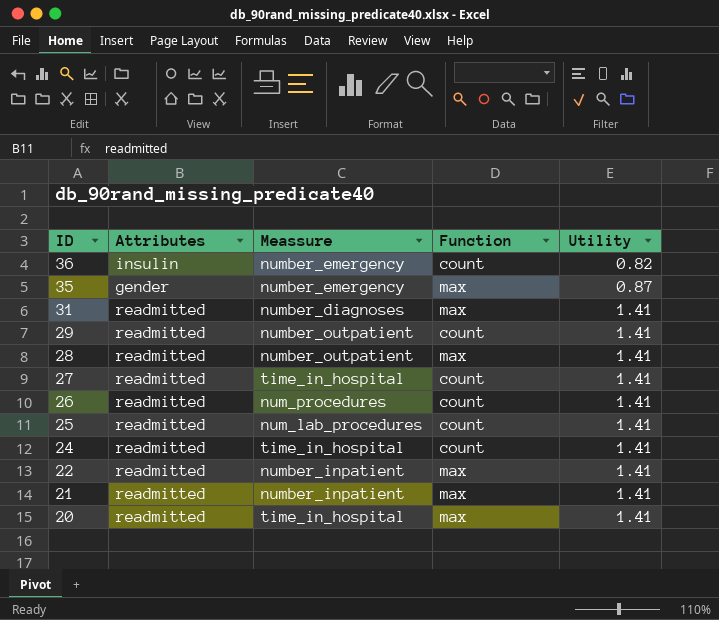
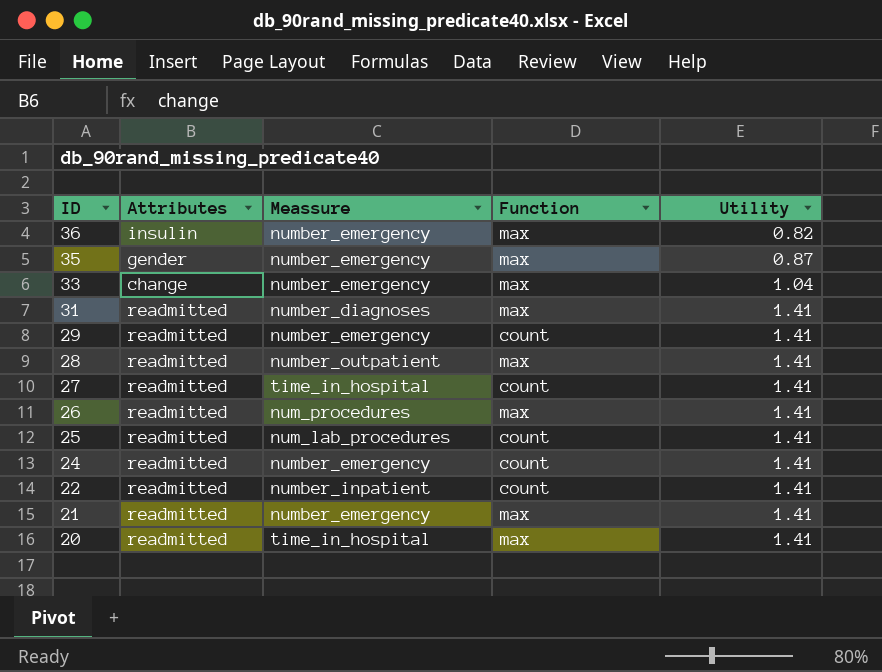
36 | Function: count -> max
row 33: none -> change | number_emergency | max | 1.04
29 | Meassure: number_outpatient -> number_emergency
26 | Function: count -> max
24 | Meassure: time_in_hospital -> number_emergency
22 | Function: max -> count
21 | Meassure: number_inpatient -> number_emergency

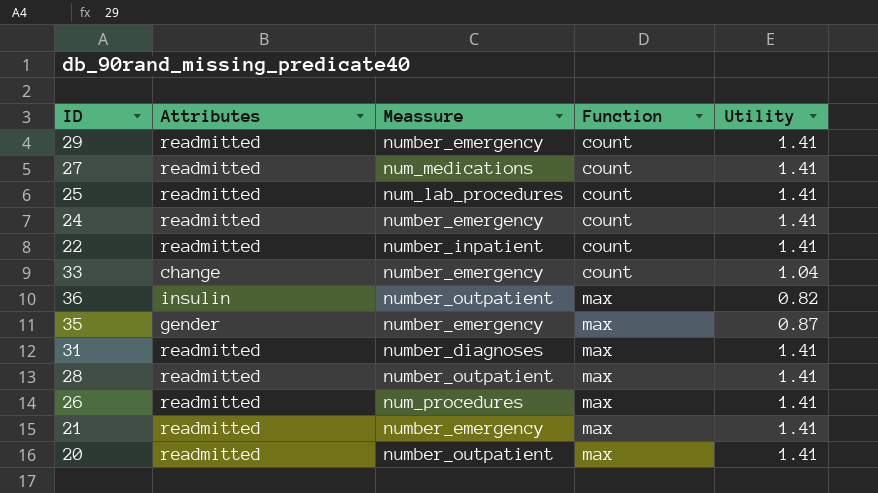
row order: ID descending -> Function ascending
27 | Meassure: time_in_hospital -> num_medications
33 | Function: max -> count
36 | Meassure: number_emergency -> number_outpatient
20 | Meassure: time_in_hospital -> number_outpatient

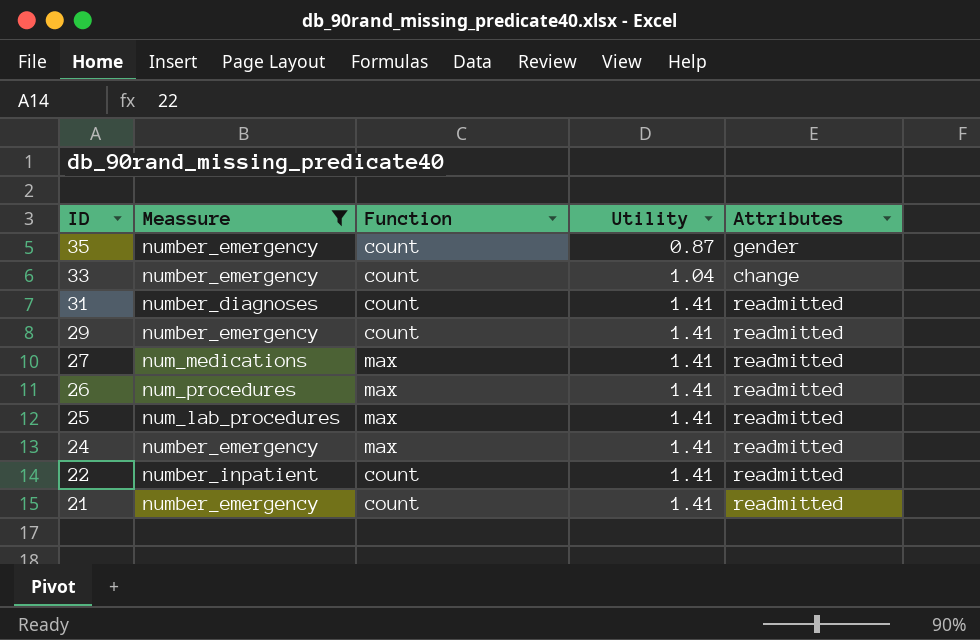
filter: none -> Meassure != number_outpatient
row order: Function ascending -> ID descending
column Attributes | position: 2 -> 5
35 | Function: max -> count
31 | Function: max -> count
27 | Function: count -> max
25 | Function: count -> max
24 | Function: count -> max
21 | Function: max -> count

